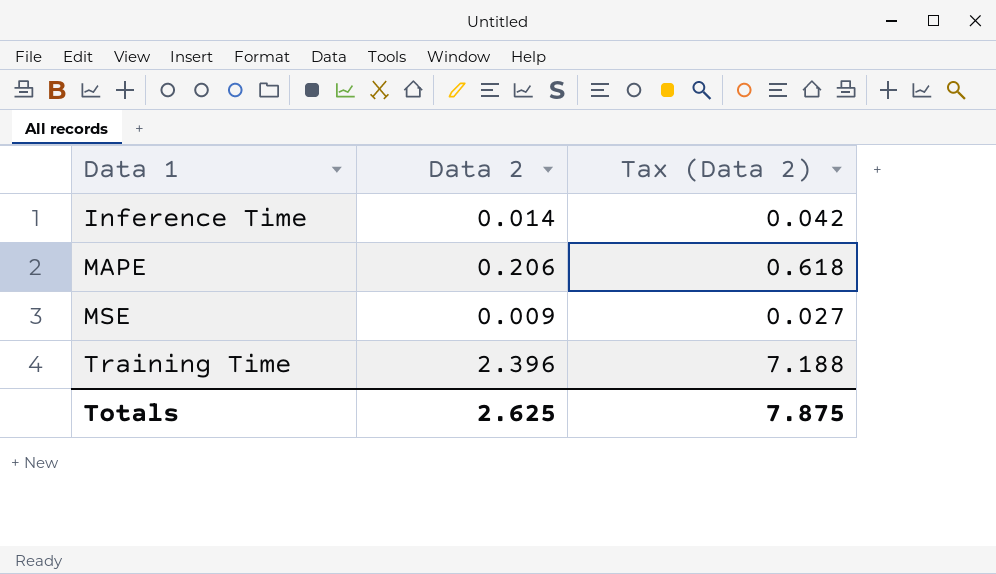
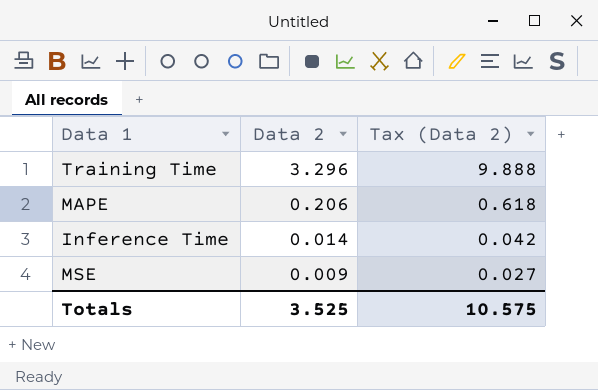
row order: Data 1 ascending -> Data 2 descending
Training Time | Data 2: 2.396 -> 3.296
Training Time | Tax (Data 2): 7.188 -> 9.888
Totals | Data 2: 2.625 -> 3.525
Totals | Tax (Data 2): 7.875 -> 10.575

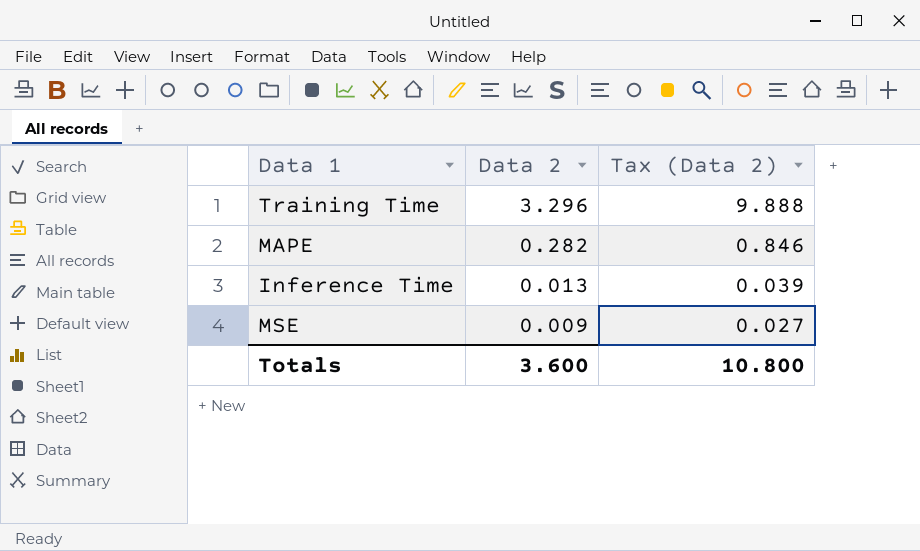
MAPE | Data 2: 0.206 -> 0.282
MAPE | Tax (Data 2): 0.618 -> 0.846
Inference Time | Data 2: 0.014 -> 0.013
Inference Time | Tax (Data 2): 0.042 -> 0.039
Totals | Data 2: 3.525 -> 3.600
Totals | Tax (Data 2): 10.575 -> 10.800

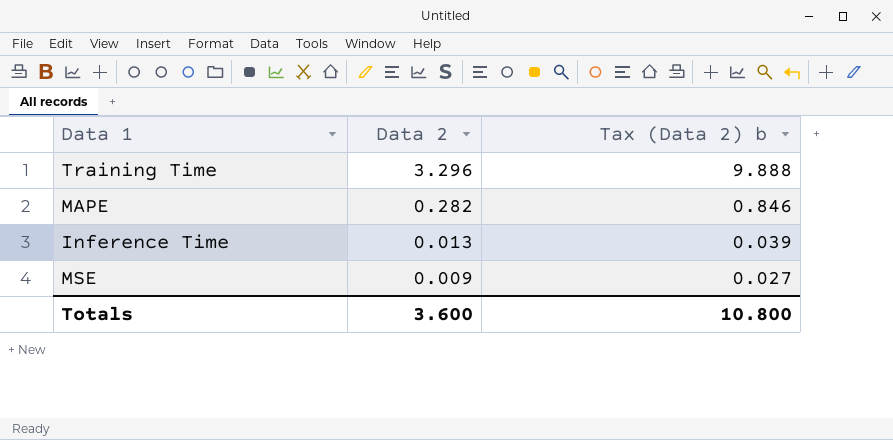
column name: Tax (Data 2) -> Tax (Data 2) b

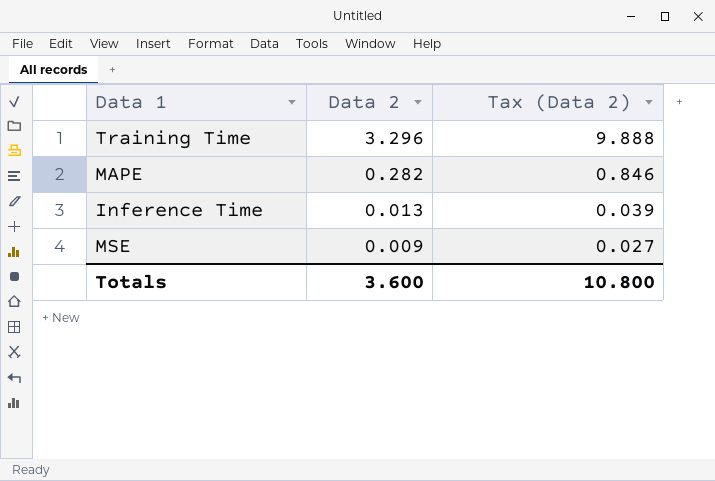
column name: Tax (Data 2) b -> Tax (Data 2)

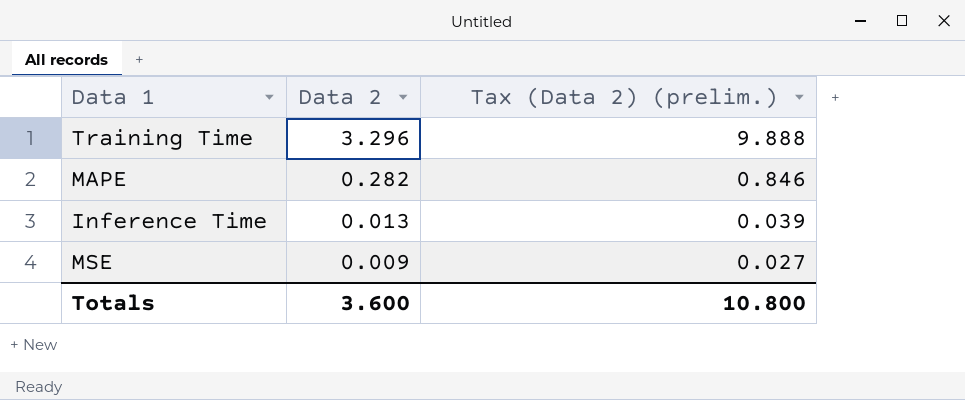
column name: Tax (Data 2) -> Tax (Data 2) (prelim.)

